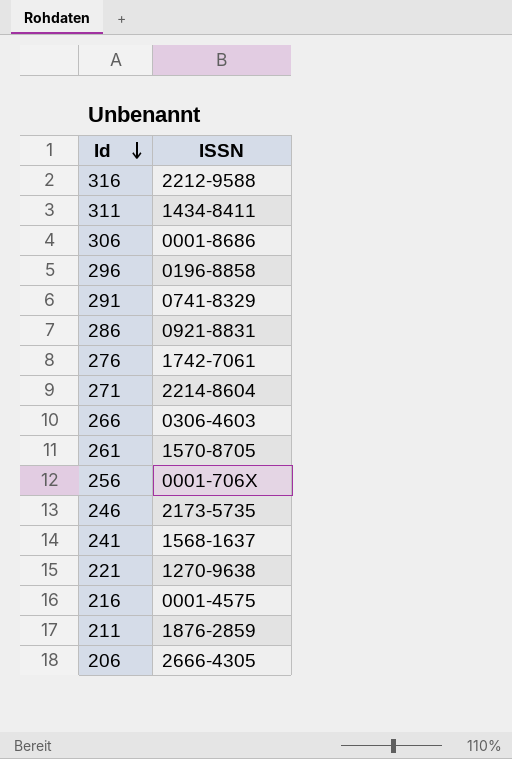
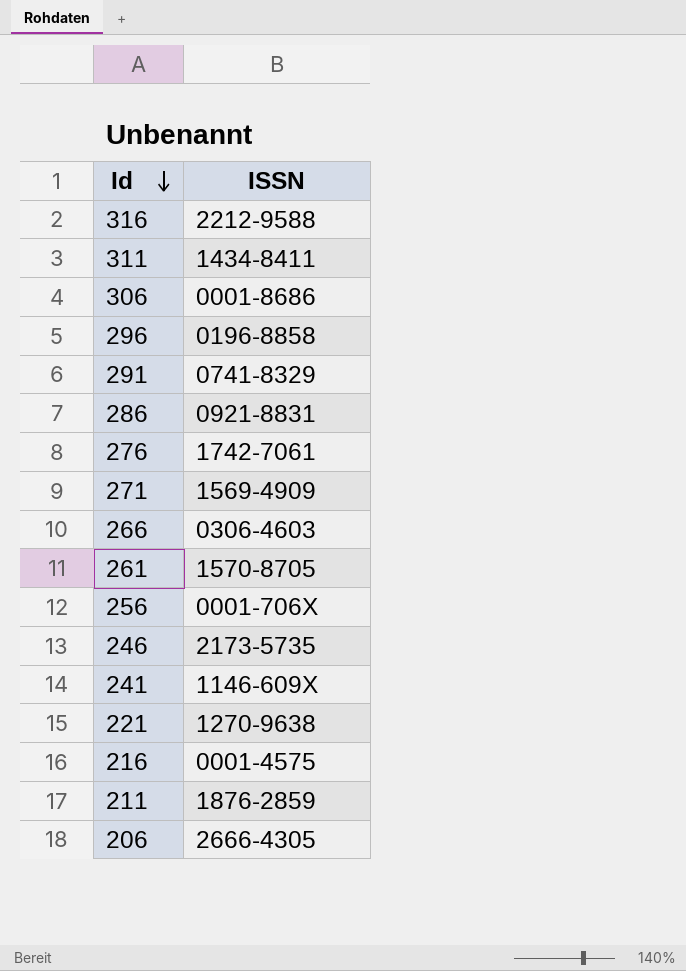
271 | ISSN: 2214-8604 -> 1569-4909
241 | ISSN: 1568-1637 -> 1146-609X

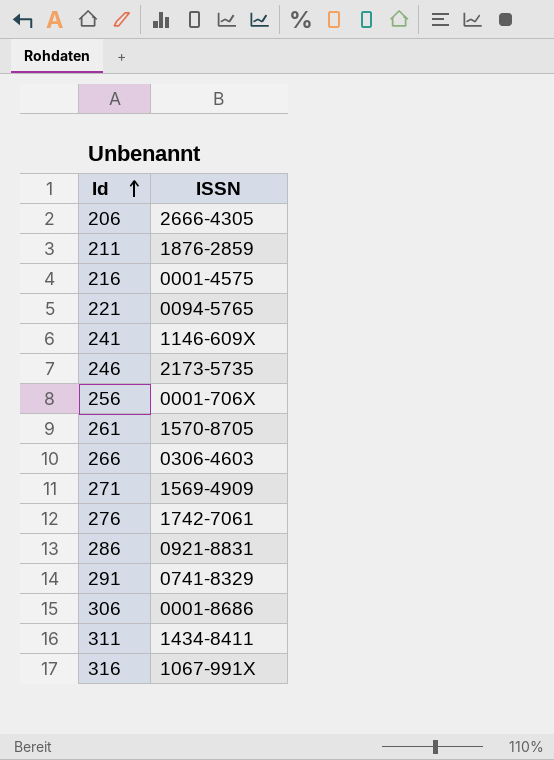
row order: Id descending -> Id ascending
row 296: 0196-8858 -> none
221 | ISSN: 1270-9638 -> 0094-5765
316 | ISSN: 2212-9588 -> 1067-991X

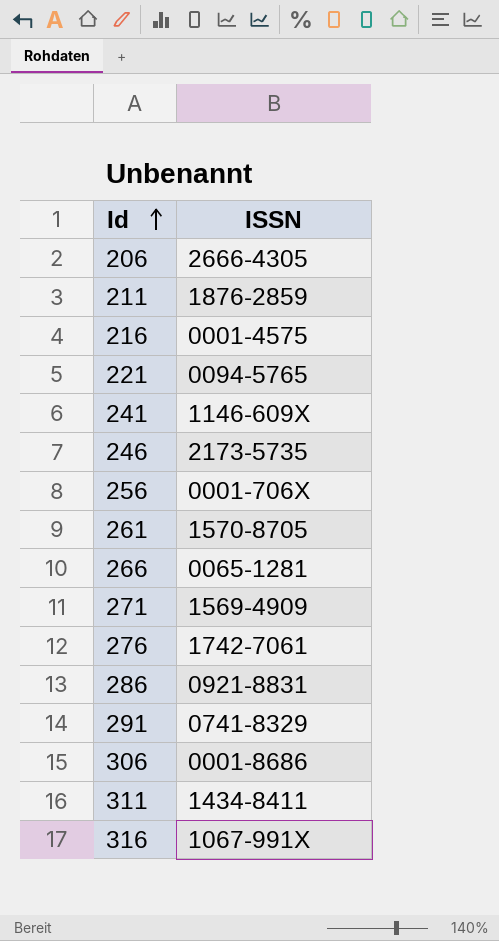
266 | ISSN: 0306-4603 -> 0065-1281

